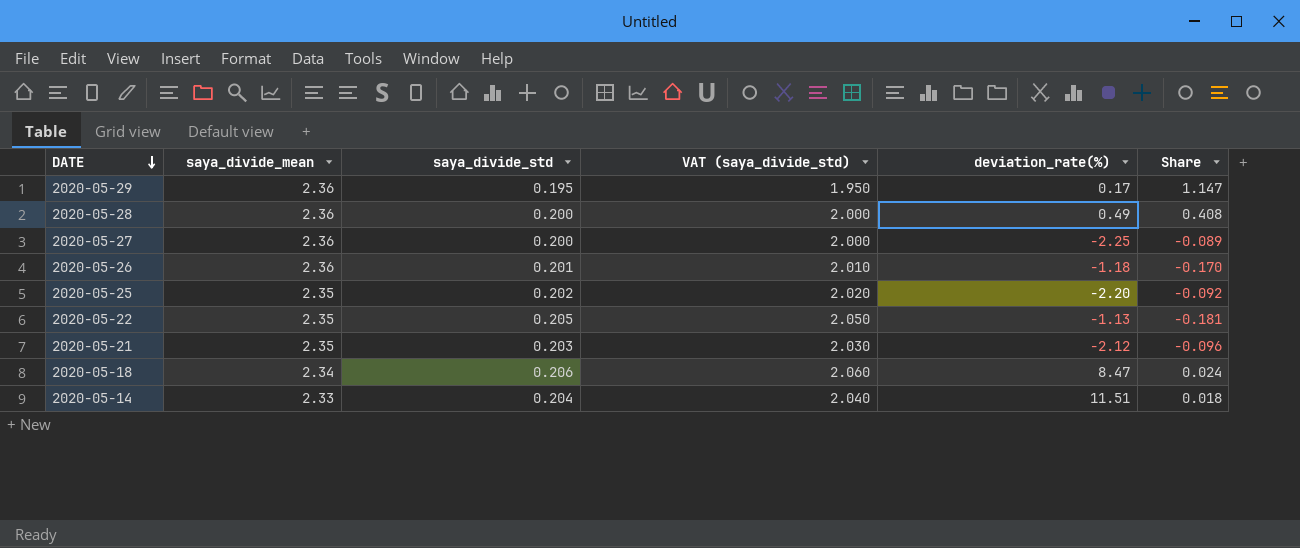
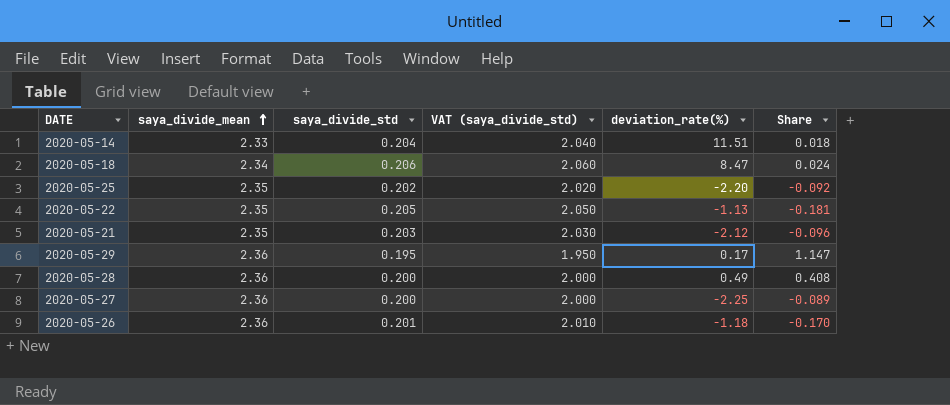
row order: DATE descending -> saya_divide_mean ascending

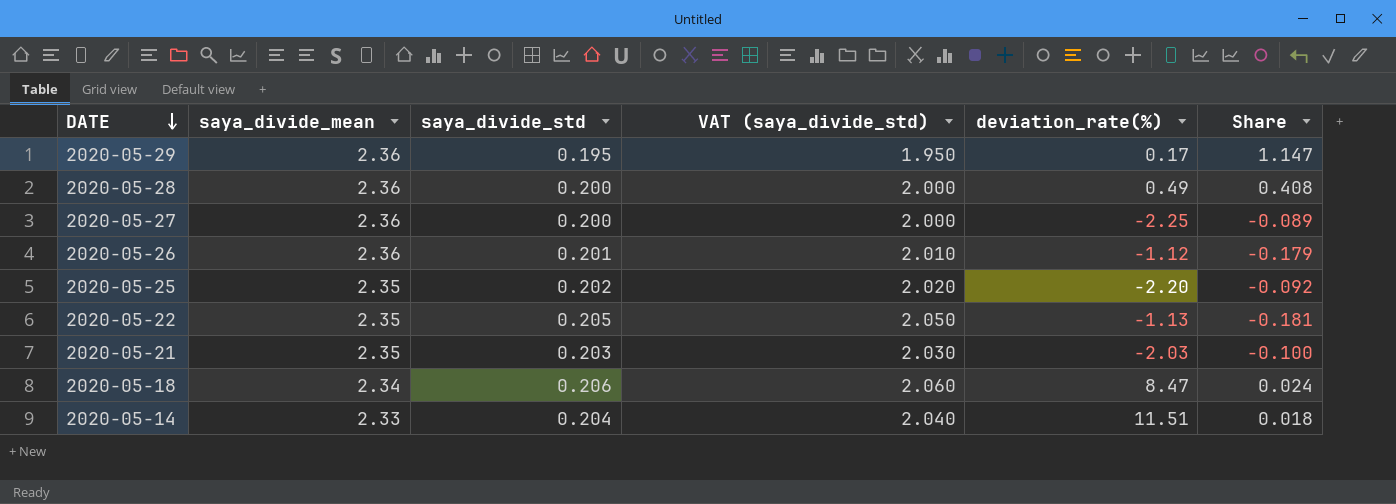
row order: saya_divide_mean ascending -> DATE descending
2020-05-26 | deviation_rate(%): -1.18 -> -1.12
2020-05-26 | Share: -0.170 -> -0.179
2020-05-21 | deviation_rate(%): -2.12 -> -2.03
2020-05-21 | Share: -0.096 -> -0.100

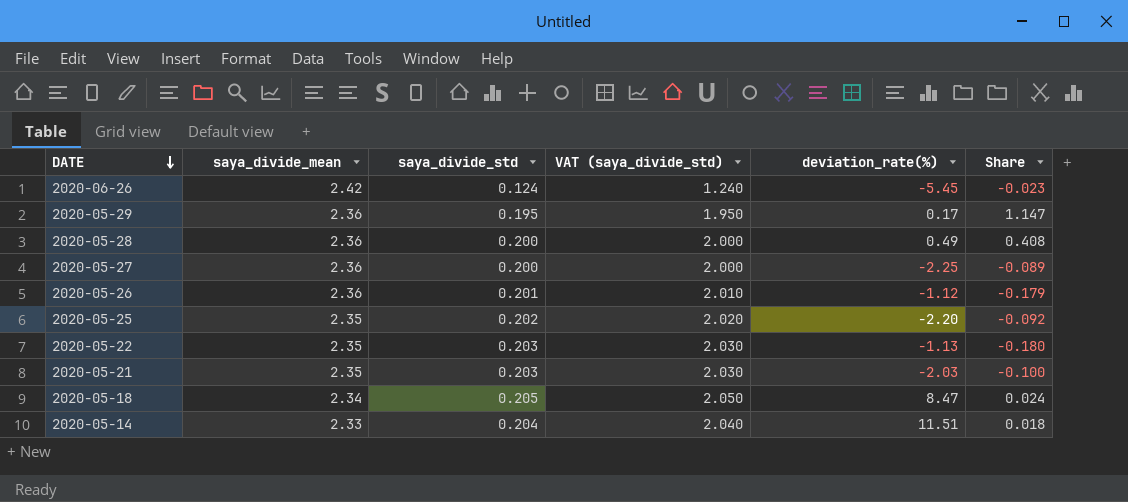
row 2020-06-26: none -> 2.42 | 0.124 | 1.240 | -5.45 | -0.023
2020-05-22 | saya_divide_std: 0.205 -> 0.203
2020-05-22 | VAT (saya_divide_std): 2.050 -> 2.030
2020-05-22 | Share: -0.181 -> -0.180
2020-05-18 | saya_divide_std: 0.206 -> 0.205
2020-05-18 | VAT (saya_divide_std): 2.060 -> 2.050

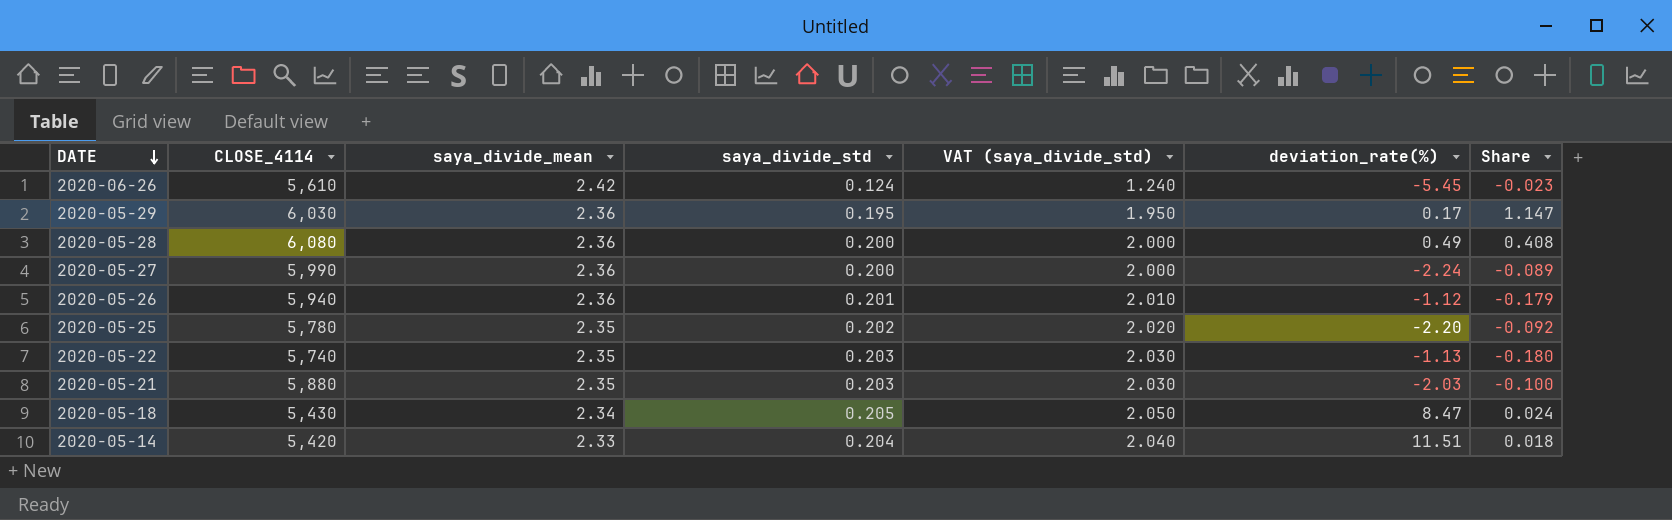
column CLOSE_4114 | position: none -> 2
2020-05-27 | deviation_rate(%): -2.25 -> -2.24

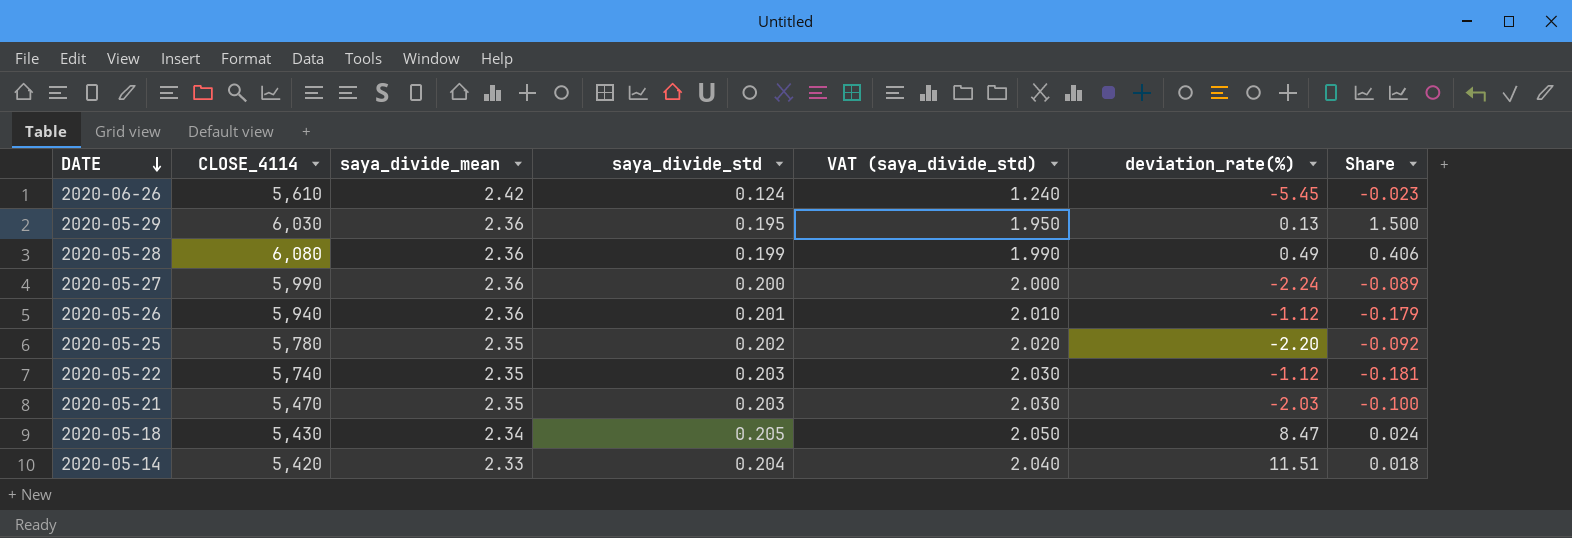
2020-05-29 | deviation_rate(%): 0.17 -> 0.13
2020-05-29 | Share: 1.147 -> 1.500
2020-05-28 | saya_divide_std: 0.200 -> 0.199
2020-05-28 | VAT (saya_divide_std): 2.000 -> 1.990
2020-05-28 | Share: 0.408 -> 0.406
2020-05-22 | deviation_rate(%): -1.13 -> -1.12
2020-05-22 | Share: -0.180 -> -0.181
2020-05-21 | CLOSE_4114: 5,880 -> 5,470

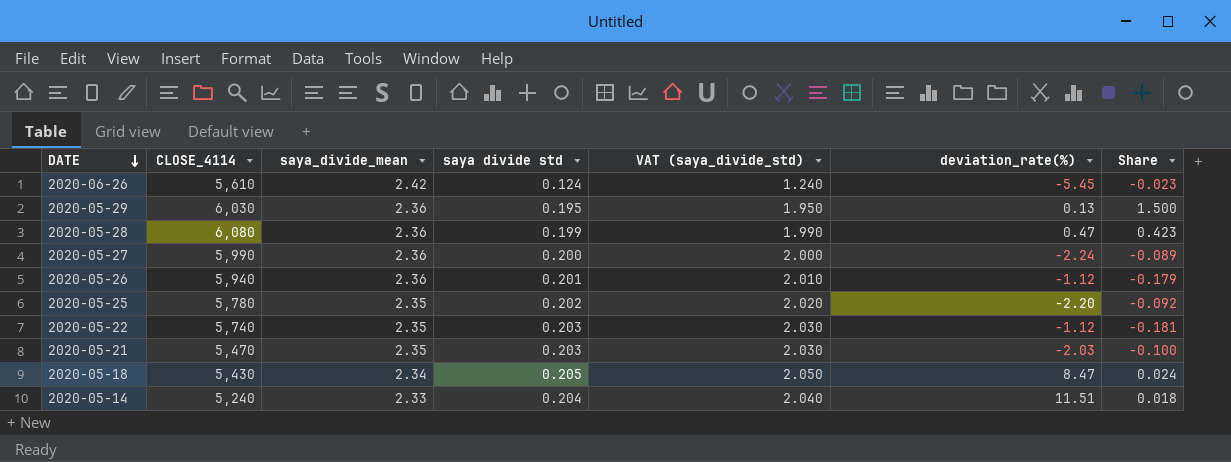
column name: saya_divide_std -> saya divide std
2020-05-28 | deviation_rate(%): 0.49 -> 0.47
2020-05-28 | Share: 0.406 -> 0.423
2020-05-14 | CLOSE_4114: 5,420 -> 5,240

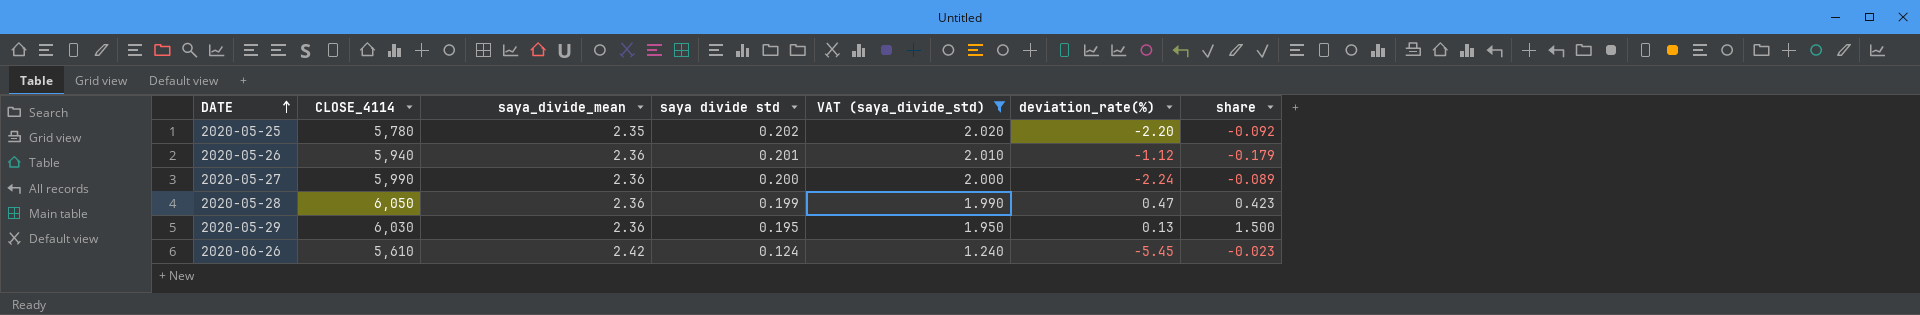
filter: none -> VAT (saya_divide_std) <= 2.020
row order: DATE descending -> DATE ascending
column name: Share -> share
2020-05-28 | CLOSE_4114: 6,080 -> 6,050

